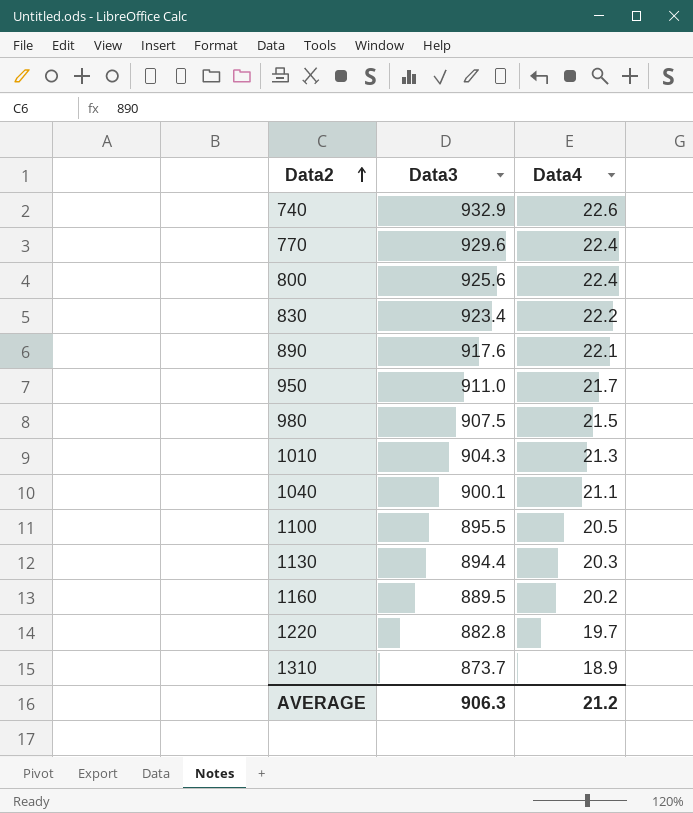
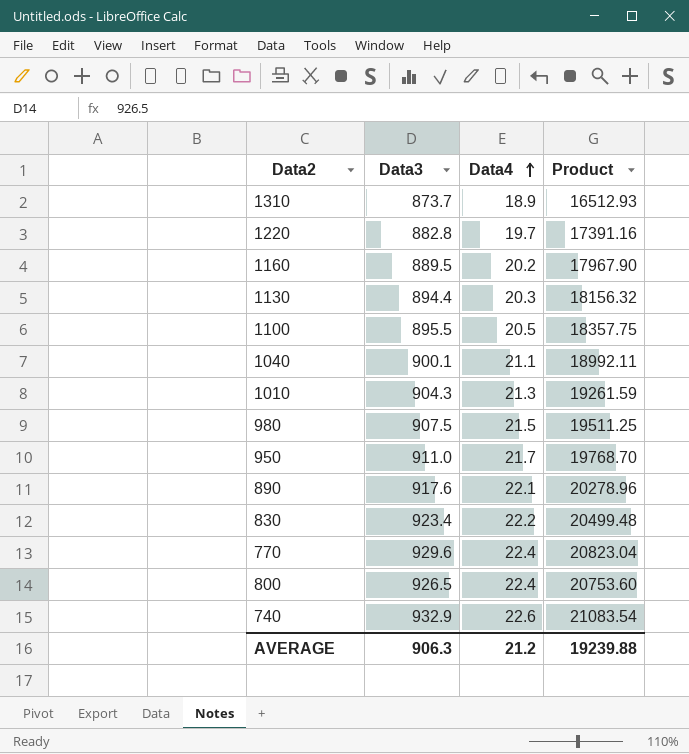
row order: Data2 ascending -> Data4 ascending
column Product | formula: none -> [Data3] * [Data4]
800 | Data3: 925.6 -> 926.5

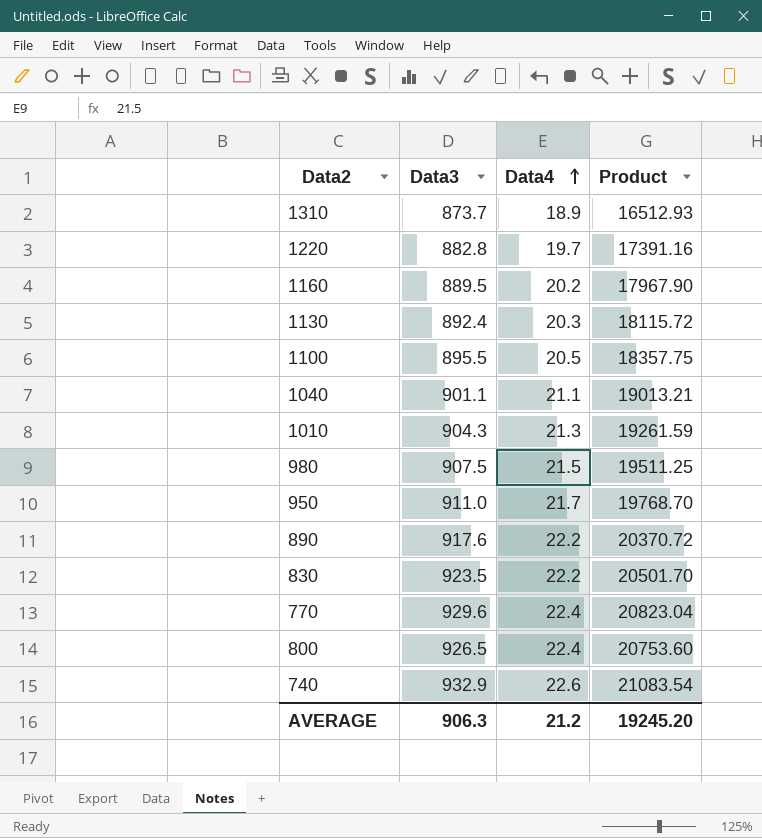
1130 | Data3: 894.4 -> 892.4
1130 | Product: 18156.32 -> 18115.72
1040 | Data3: 900.1 -> 901.1
1040 | Product: 18992.11 -> 19013.21
890 | Data4: 22.1 -> 22.2
890 | Product: 20278.96 -> 20370.72
830 | Data3: 923.4 -> 923.5
830 | Product: 20499.48 -> 20501.70
AVERAGE | Product: 19239.88 -> 19245.20

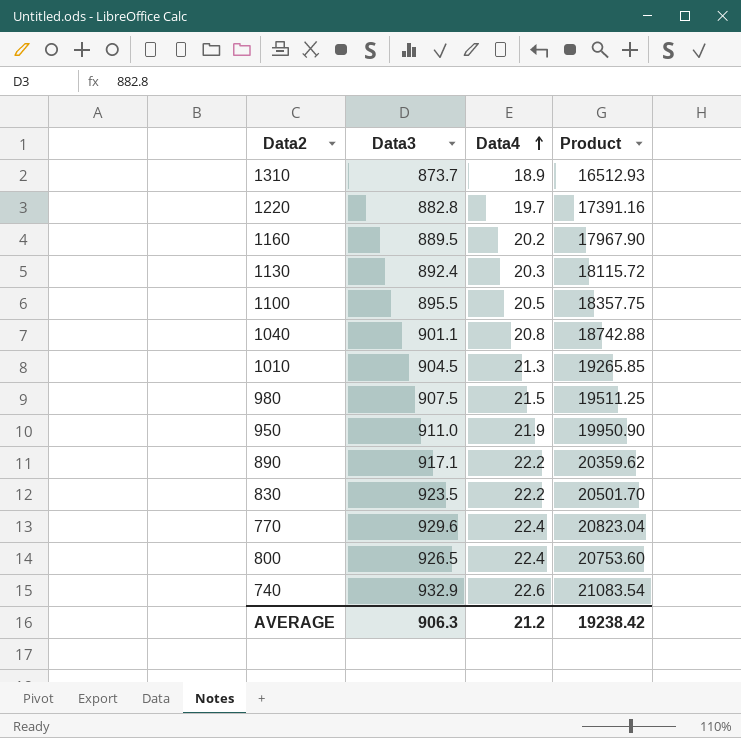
1040 | Data4: 21.1 -> 20.8
1040 | Product: 19013.21 -> 18742.88
1010 | Data3: 904.3 -> 904.5
1010 | Product: 19261.59 -> 19265.85
950 | Data4: 21.7 -> 21.9
950 | Product: 19768.70 -> 19950.90
890 | Data3: 917.6 -> 917.1
890 | Product: 20370.72 -> 20359.62
AVERAGE | Product: 19245.20 -> 19238.42

